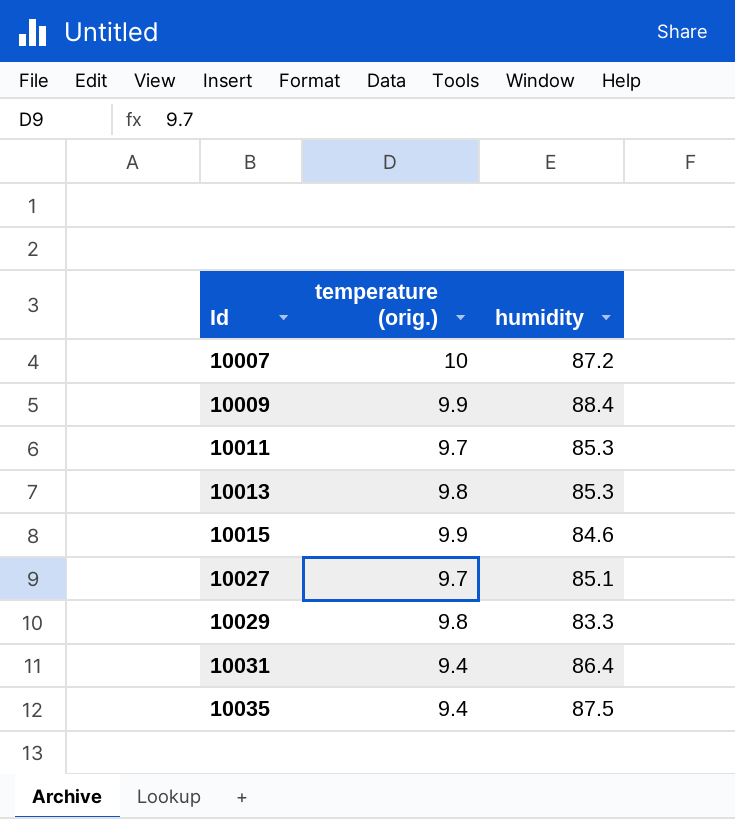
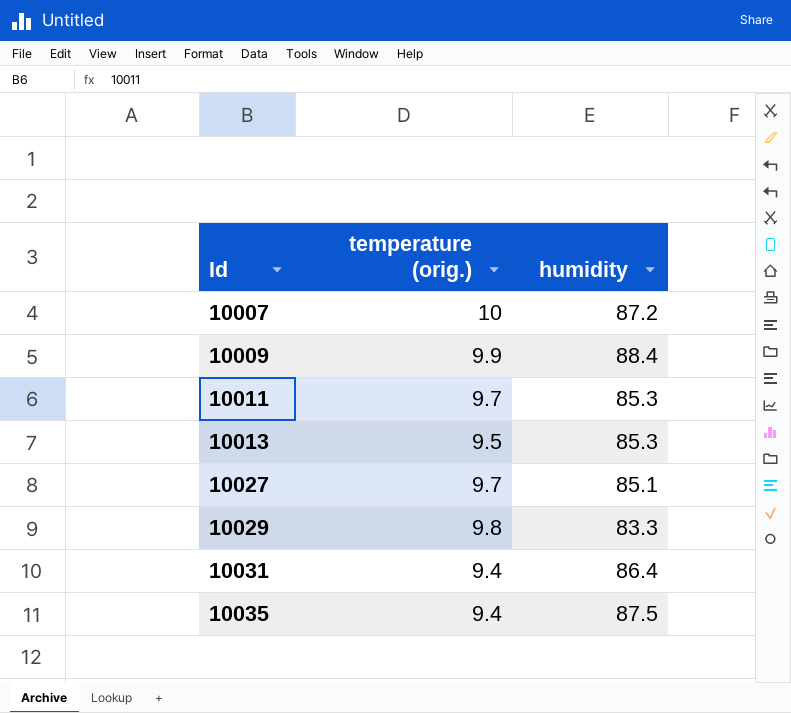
row 10015: 9.9 | 84.6 -> none
10013 | temperature (orig.): 9.8 -> 9.5

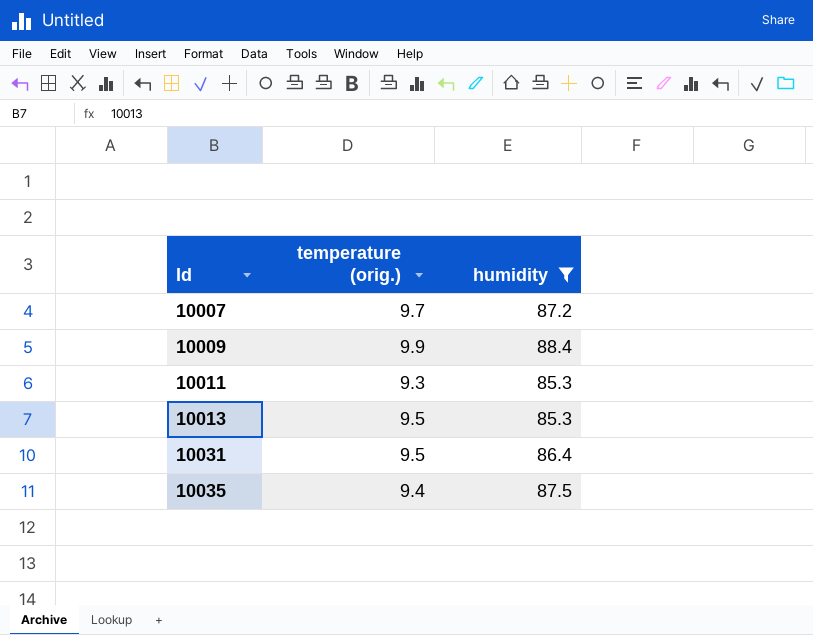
filter: none -> humidity >= 85.3
10007 | temperature (orig.): 10 -> 9.7
10011 | temperature (orig.): 9.7 -> 9.3
10031 | temperature (orig.): 9.4 -> 9.5

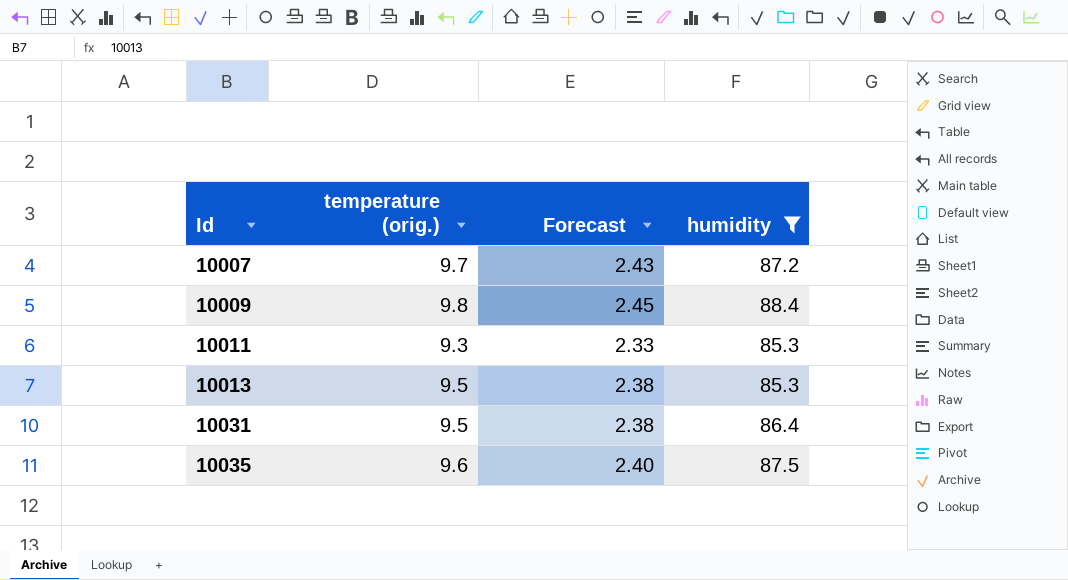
column Forecast | formula: none -> [temperature (orig.)] * 0.25
10009 | temperature (orig.): 9.9 -> 9.8
10035 | temperature (orig.): 9.4 -> 9.6

